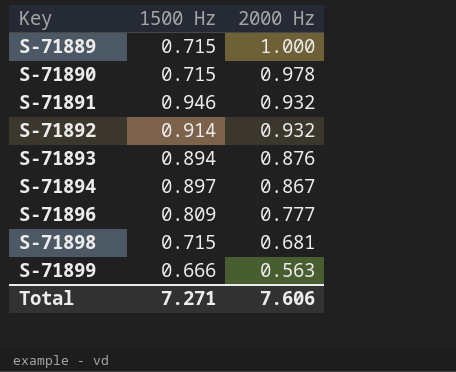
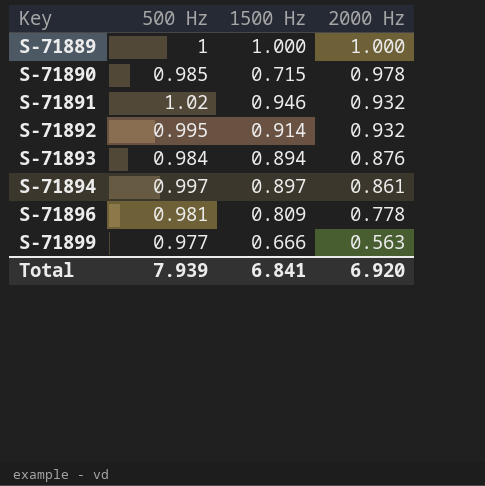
column 500 Hz | position: none -> 2
row S-71898: 0.715 | 0.681 -> none
S-71889 | 1500 Hz: 0.715 -> 1.000
S-71894 | 2000 Hz: 0.867 -> 0.861
S-71896 | 2000 Hz: 0.777 -> 0.778
Total | 1500 Hz: 7.271 -> 6.841
Total | 2000 Hz: 7.606 -> 6.920

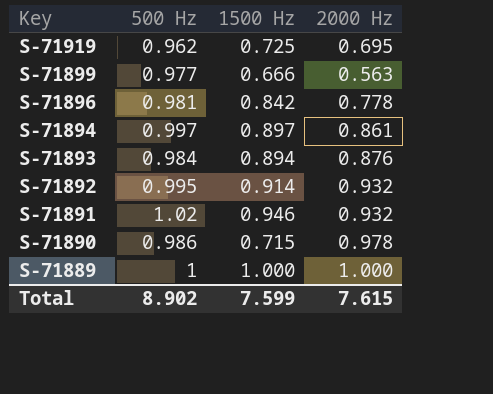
row order: Key ascending -> Key descending
row S-71919: none -> 0.962 | 0.725 | 0.695
S-71896 | 1500 Hz: 0.809 -> 0.842
S-71890 | 500 Hz: 0.985 -> 0.986
Total | 500 Hz: 7.939 -> 8.902
Total | 1500 Hz: 6.841 -> 7.599
Total | 2000 Hz: 6.920 -> 7.615

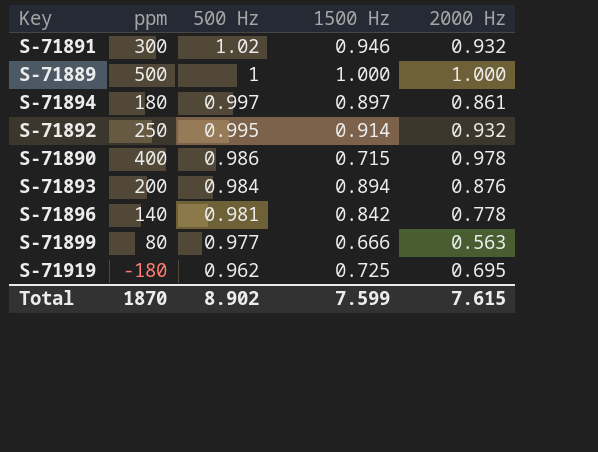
row order: Key descending -> 500 Hz descending
column ppm | position: none -> 2

